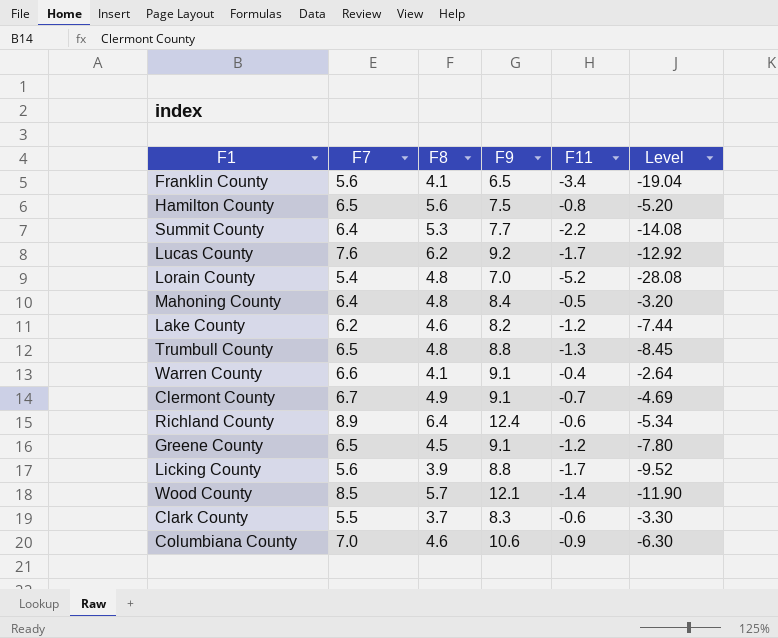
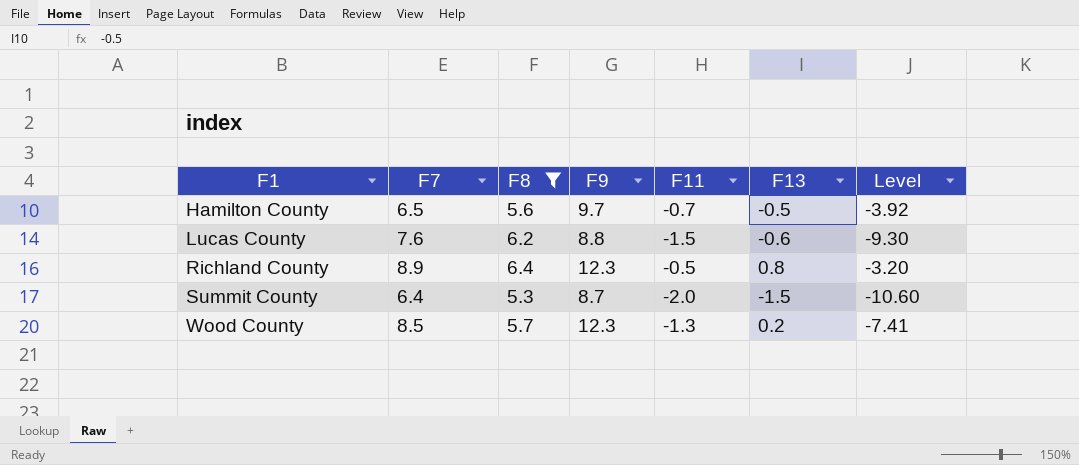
filter: none -> F8 >= 5.3
row order: none -> F1 ascending
column F13 | position: none -> 6
column Level | formula: [F7] * [F11] -> [F8] * [F11]
Hamilton County | F9: 7.5 -> 9.7
Hamilton County | F11: -0.8 -> -0.7
Lucas County | F9: 9.2 -> 8.8
Lucas County | F11: -1.7 -> -1.5
Richland County | F9: 12.4 -> 12.3
Richland County | F11: -0.6 -> -0.5
Summit County | F9: 7.7 -> 8.7
Summit County | F11: -2.2 -> -2.0
Wood County | F9: 12.1 -> 12.3
Wood County | F11: -1.4 -> -1.3

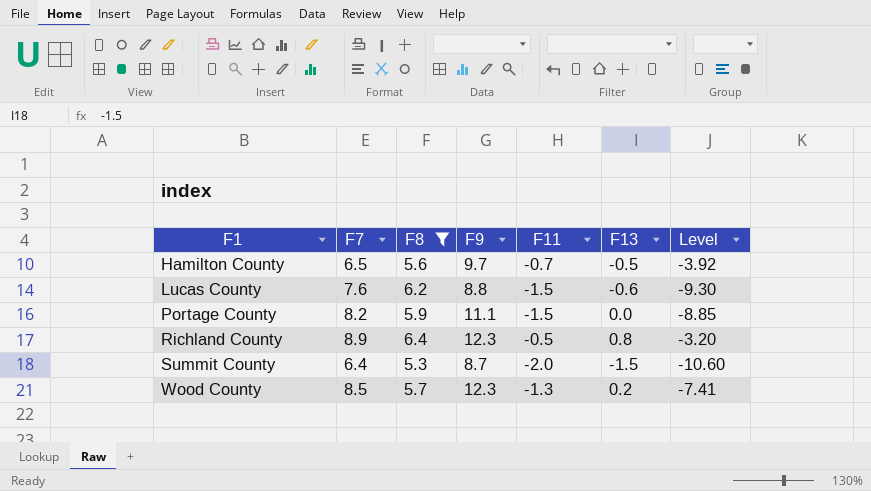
row Portage County: none -> 8.2 | 5.9 | 11.1 | -1.5 | 0.0 | -8.85

